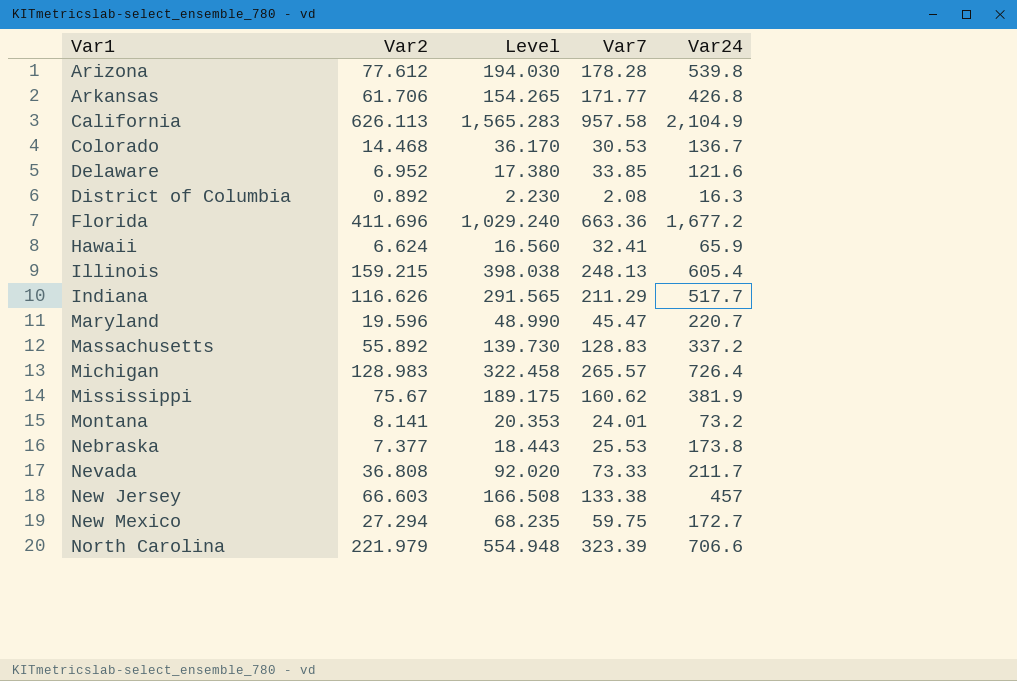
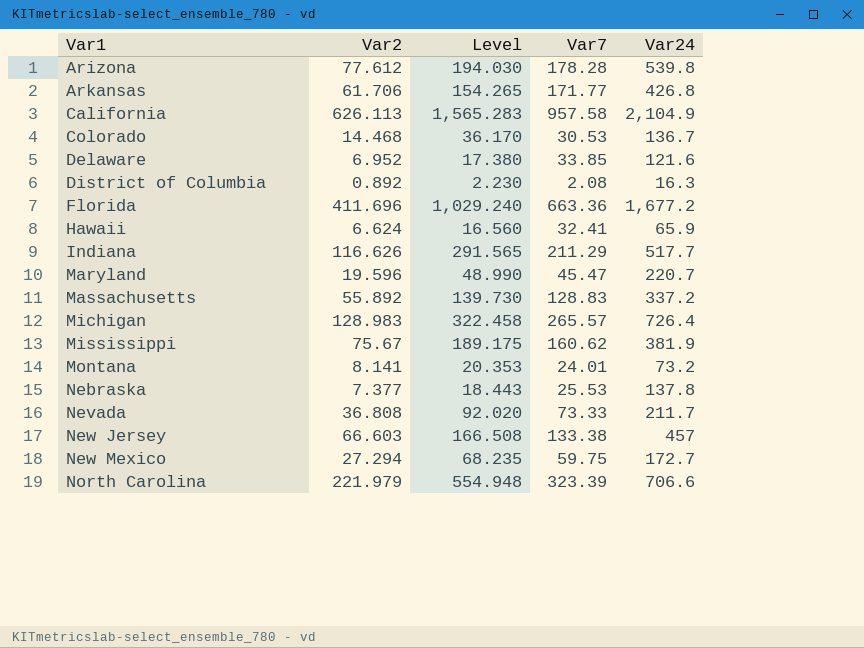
row Illinois: 159.215 | 398.038 | 248.13 | 605.4 -> none
Nebraska | Var24: 173.8 -> 137.8

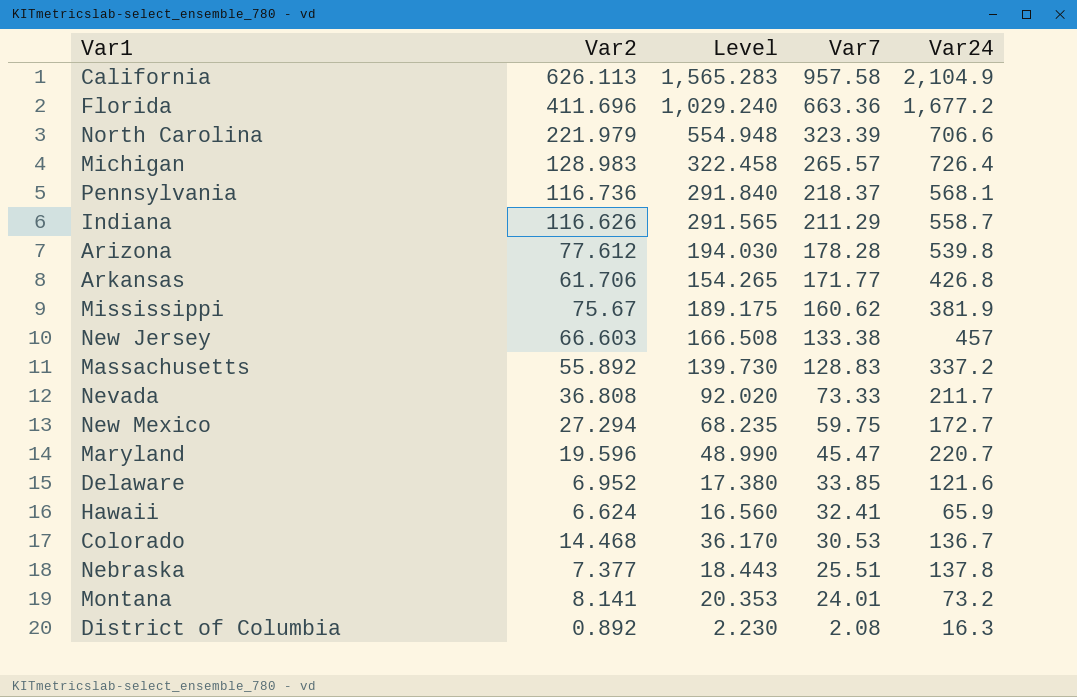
row order: Var1 ascending -> Var7 descending
row Pennsylvania: none -> 116.736 | 291.840 | 218.37 | 568.1
Indiana | Var24: 517.7 -> 558.7
Nebraska | Var7: 25.53 -> 25.51

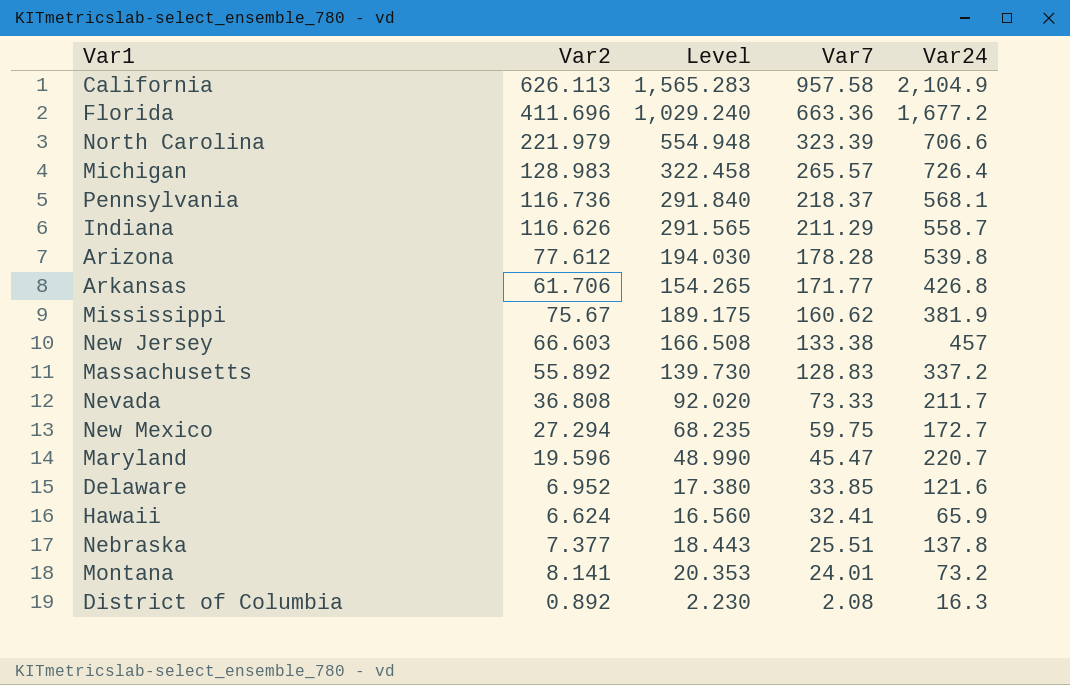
row Colorado: 14.468 | 36.170 | 30.53 | 136.7 -> none

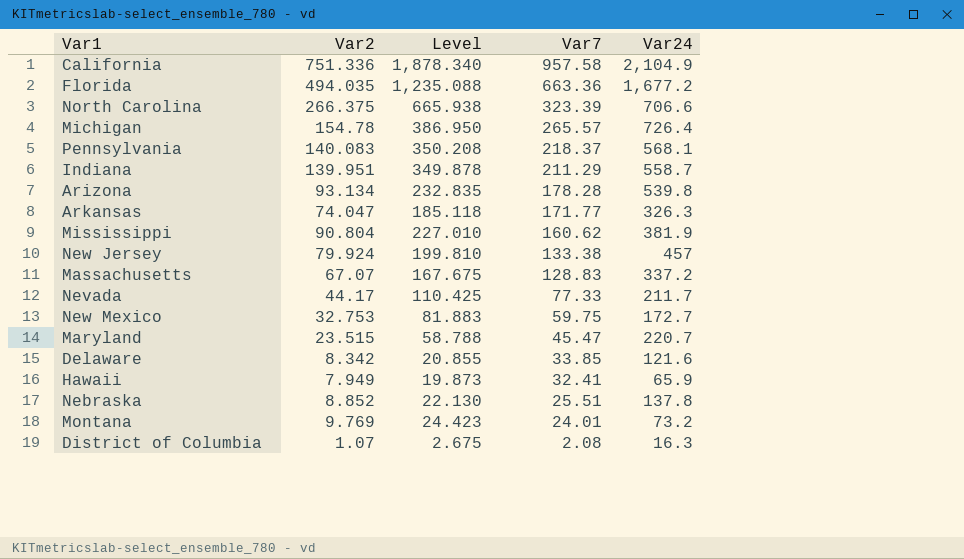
California | Var2: 626.113 -> 751.336
California | Level: 1,565.283 -> 1,878.340
Florida | Var2: 411.696 -> 494.035
Florida | Level: 1,029.240 -> 1,235.088
North Carolina | Var2: 221.979 -> 266.375
North Carolina | Level: 554.948 -> 665.938
Michigan | Var2: 128.983 -> 154.78
Michigan | Level: 322.458 -> 386.950
Pennsylvania | Var2: 116.736 -> 140.083
Pennsylvania | Level: 291.840 -> 350.208
Indiana | Var2: 116.626 -> 139.951
Indiana | Level: 291.565 -> 349.878
Arizona | Var2: 77.612 -> 93.134
Arizona | Level: 194.030 -> 232.835
Arkansas | Var2: 61.706 -> 74.047
Arkansas | Level: 154.265 -> 185.118
Arkansas | Var24: 426.8 -> 326.3
Mississippi | Var2: 75.67 -> 90.804
Mississippi | Level: 189.175 -> 227.010
New Jersey | Var2: 66.603 -> 79.924
New Jersey | Level: 166.508 -> 199.810
Massachusetts | Var2: 55.892 -> 67.07
Massachusetts | Level: 139.730 -> 167.675
Nevada | Var2: 36.808 -> 44.17
Nevada | Level: 92.020 -> 110.425
Nevada | Var7: 73.33 -> 77.33
New Mexico | Var2: 27.294 -> 32.753
New Mexico | Level: 68.235 -> 81.883
Maryland | Var2: 19.596 -> 23.515
Maryland | Level: 48.990 -> 58.788
Delaware | Var2: 6.952 -> 8.342
Delaware | Level: 17.380 -> 20.855
Hawaii | Var2: 6.624 -> 7.949
Hawaii | Level: 16.560 -> 19.873
Nebraska | Var2: 7.377 -> 8.852
Nebraska | Level: 18.443 -> 22.130
Montana | Var2: 8.141 -> 9.769
Montana | Level: 20.353 -> 24.423
District of Columbia | Var2: 0.892 -> 1.07
District of Columbia | Level: 2.230 -> 2.675

